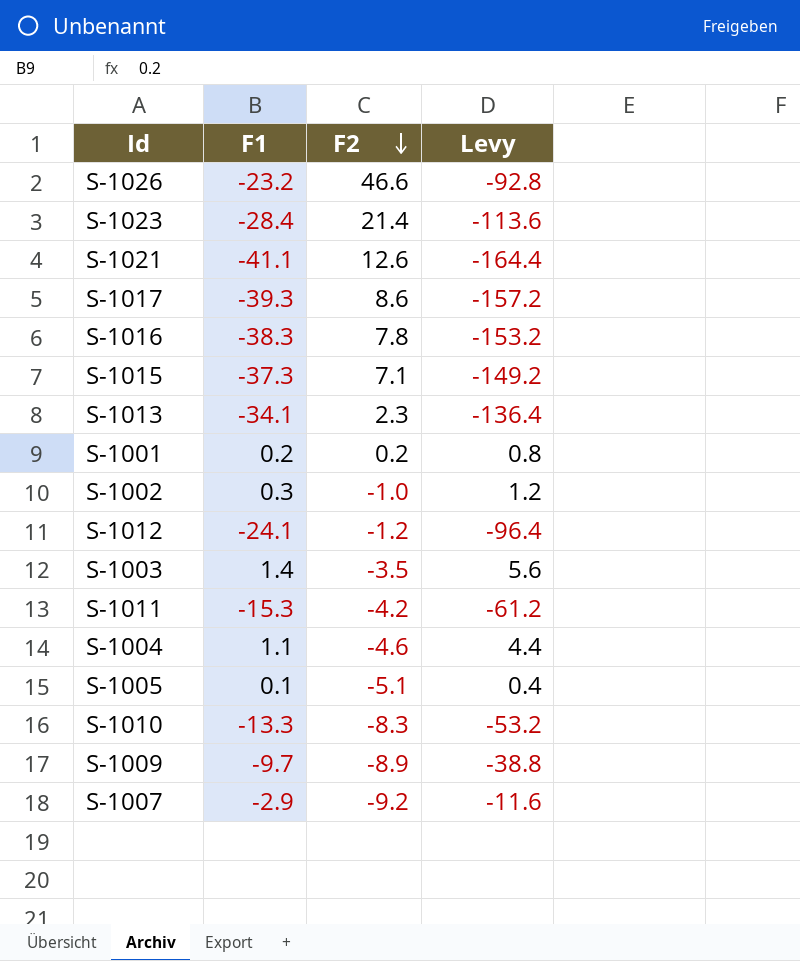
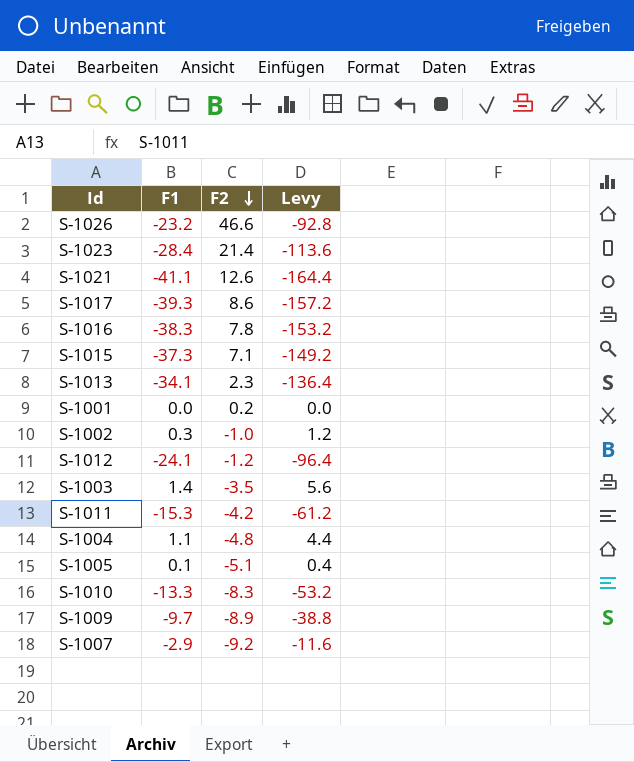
S-1001 | F1: 0.2 -> 0.0
S-1001 | Levy: 0.8 -> 0.0
S-1004 | F2: -4.6 -> -4.8

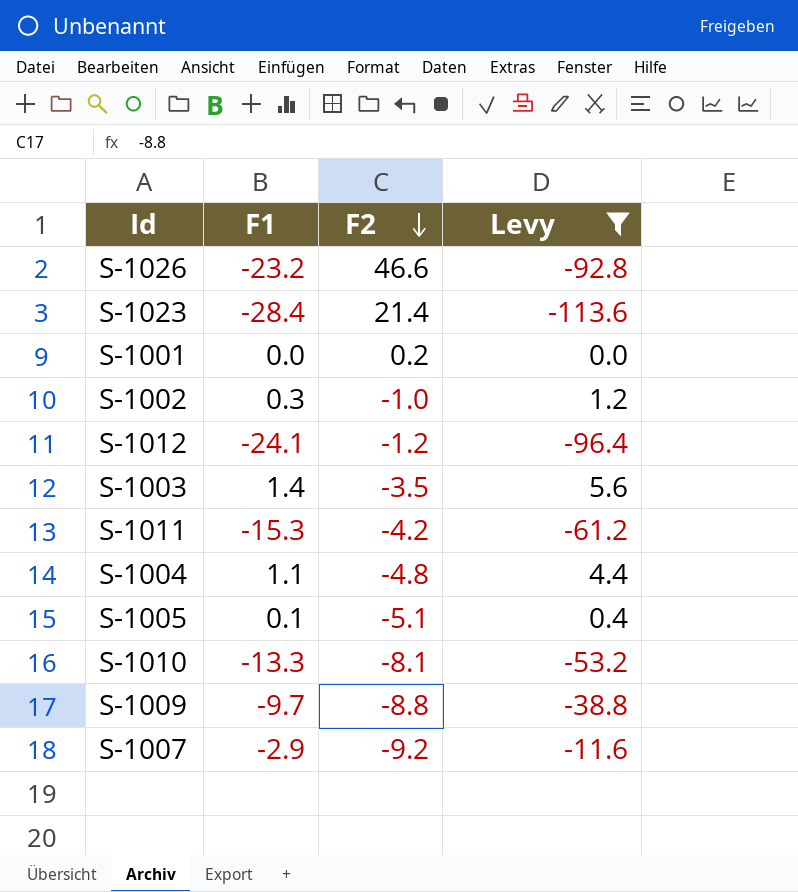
filter: none -> Levy >= -113.6
S-1010 | F2: -8.3 -> -8.1
S-1009 | F2: -8.9 -> -8.8

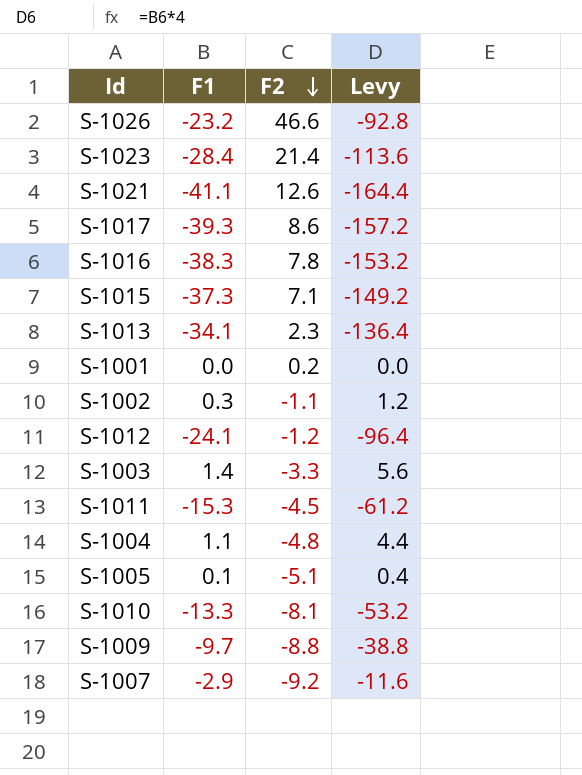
filter: Levy >= -113.6 -> none
S-1002 | F2: -1.0 -> -1.1
S-1003 | F2: -3.5 -> -3.3
S-1011 | F2: -4.2 -> -4.5

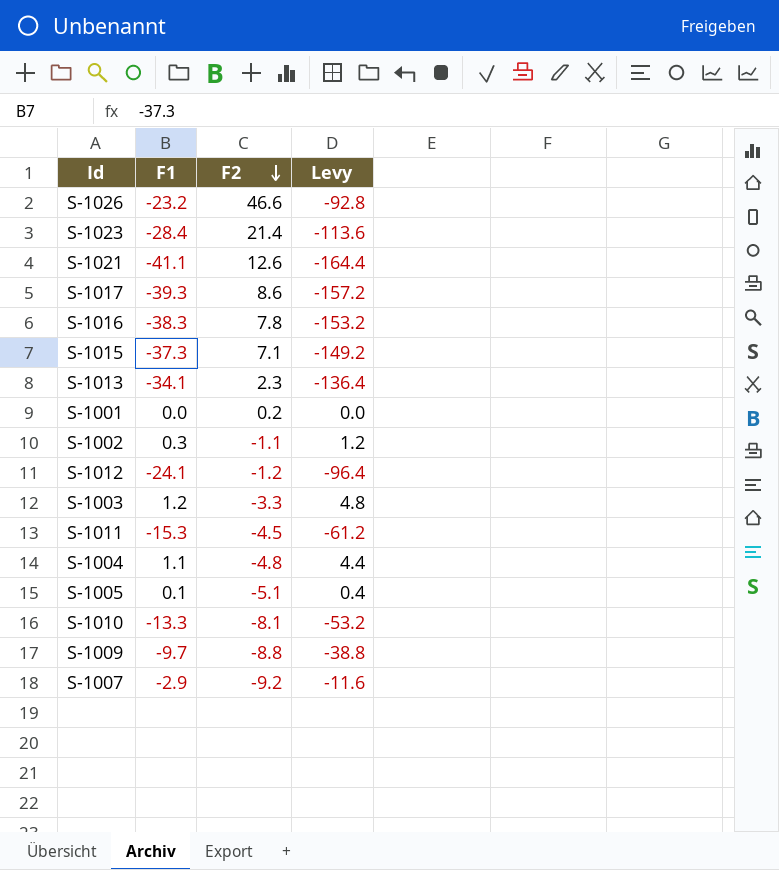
S-1003 | F1: 1.4 -> 1.2
S-1003 | Levy: 5.6 -> 4.8

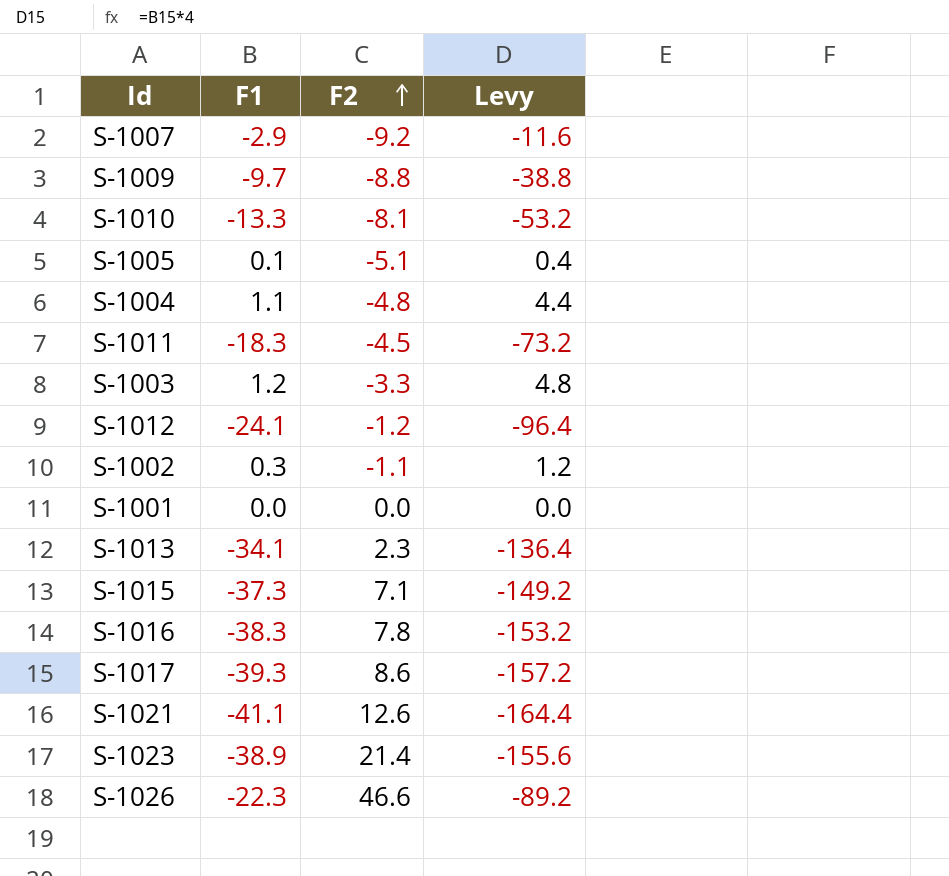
row order: F2 descending -> F2 ascending
S-1011 | F1: -15.3 -> -18.3
S-1011 | Levy: -61.2 -> -73.2
S-1001 | F2: 0.2 -> 0.0
S-1023 | F1: -28.4 -> -38.9
S-1023 | Levy: -113.6 -> -155.6
S-1026 | F1: -23.2 -> -22.3
S-1026 | Levy: -92.8 -> -89.2

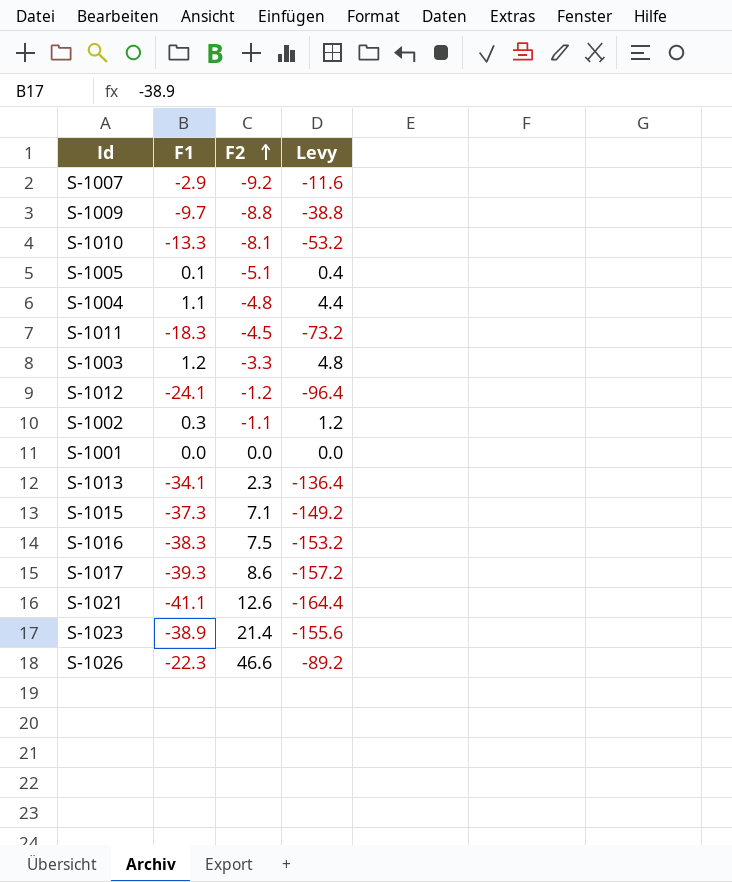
S-1016 | F2: 7.8 -> 7.5

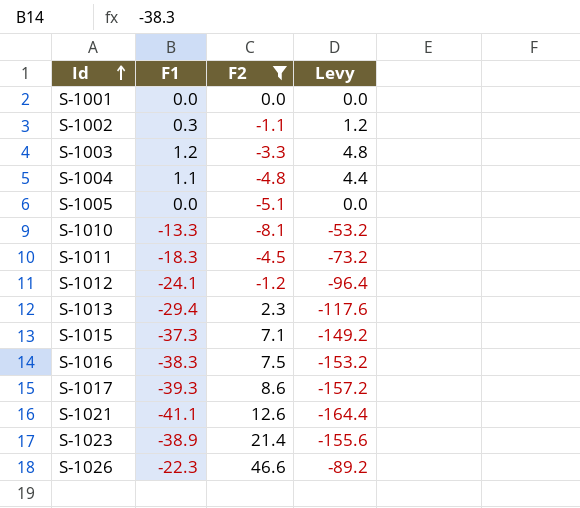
filter: none -> F2 >= -8.1
row order: F2 ascending -> Id ascending
S-1005 | F1: 0.1 -> 0.0
S-1005 | Levy: 0.4 -> 0.0
S-1013 | F1: -34.1 -> -29.4
S-1013 | Levy: -136.4 -> -117.6

